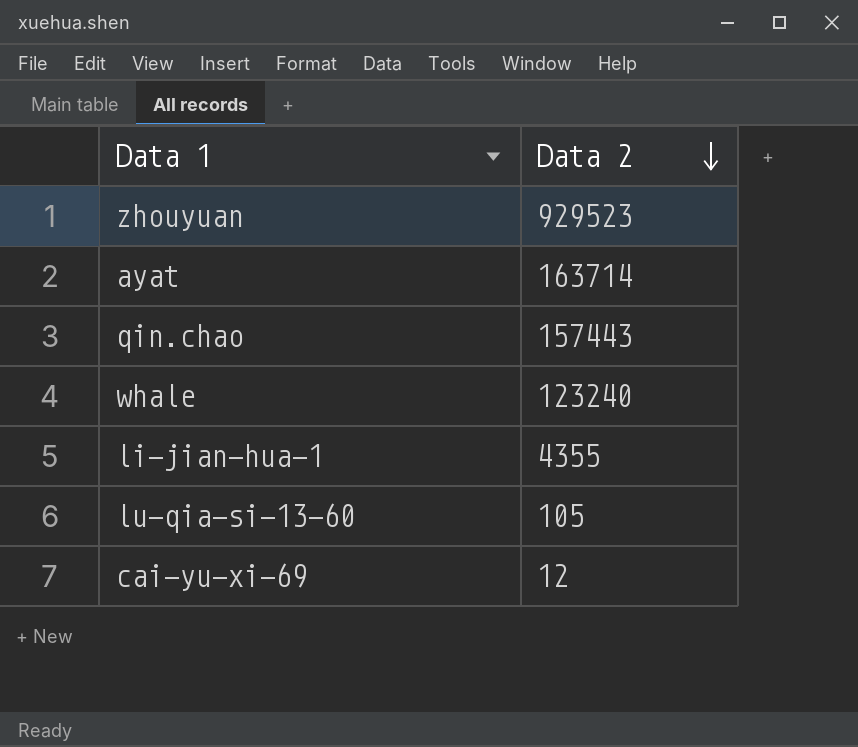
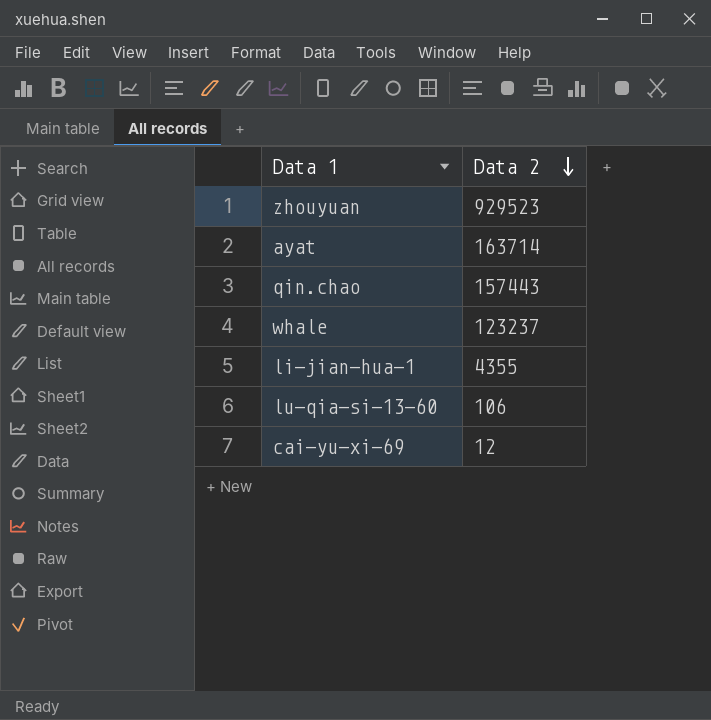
whale | Data 2: 123240 -> 123237
lu-qia-si-13-60 | Data 2: 105 -> 106

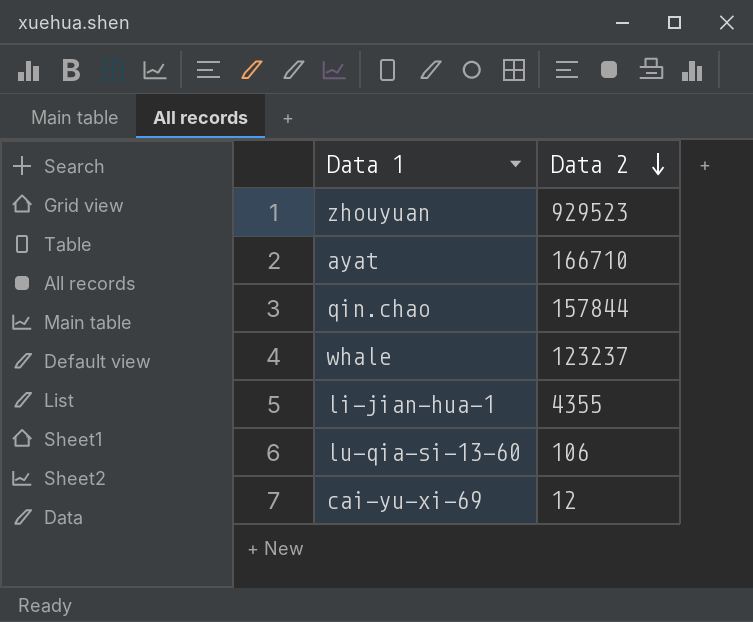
ayat | Data 2: 163714 -> 166710
qin.chao | Data 2: 157443 -> 157844

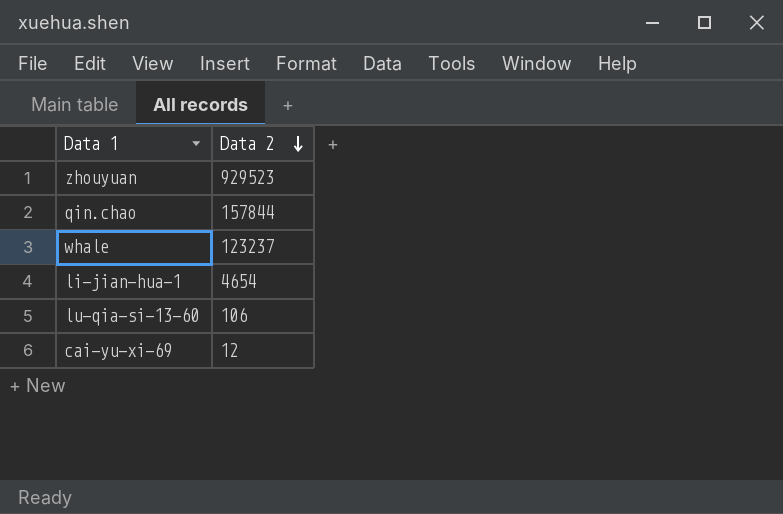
row ayat: 166710 -> none
li-jian-hua-1 | Data 2: 4355 -> 4654

